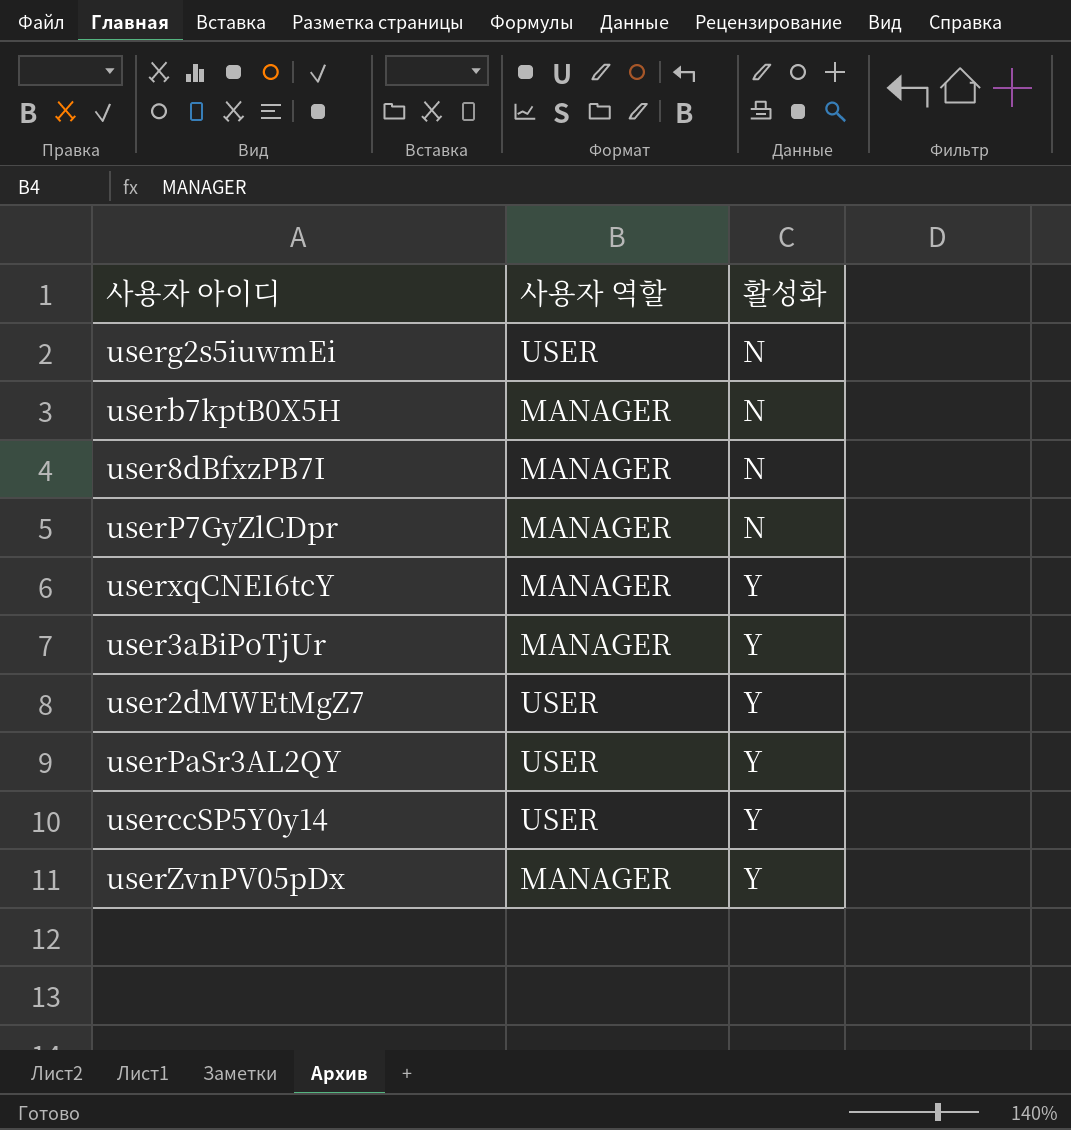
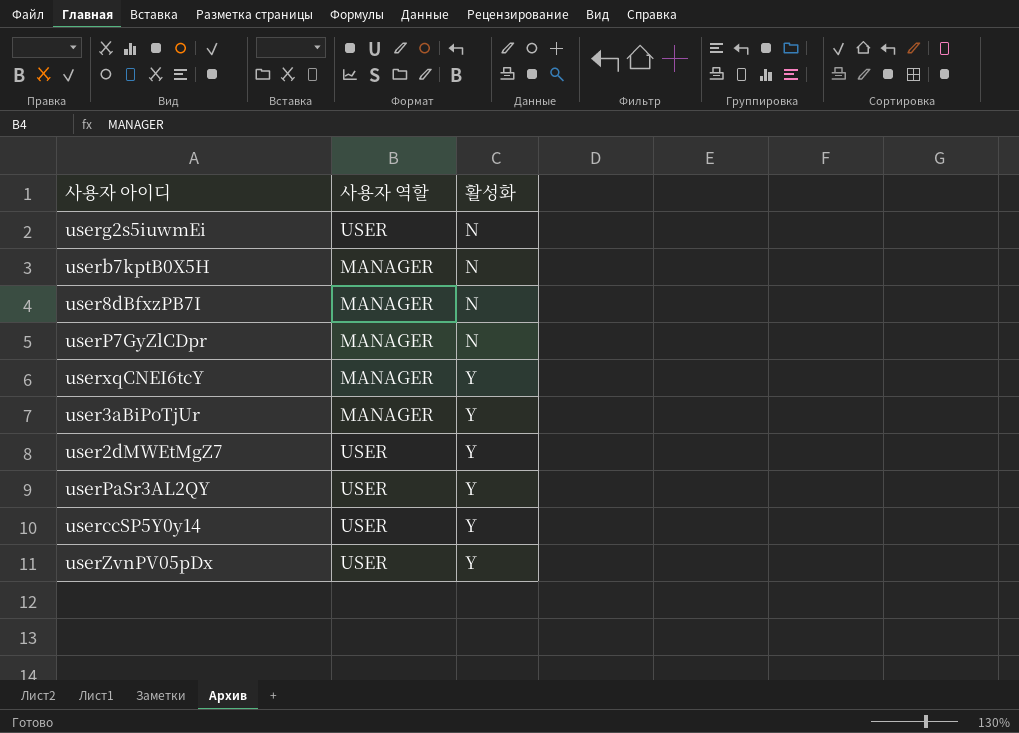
userZvnPV05pDx | 사용자 역할: MANAGER -> USER

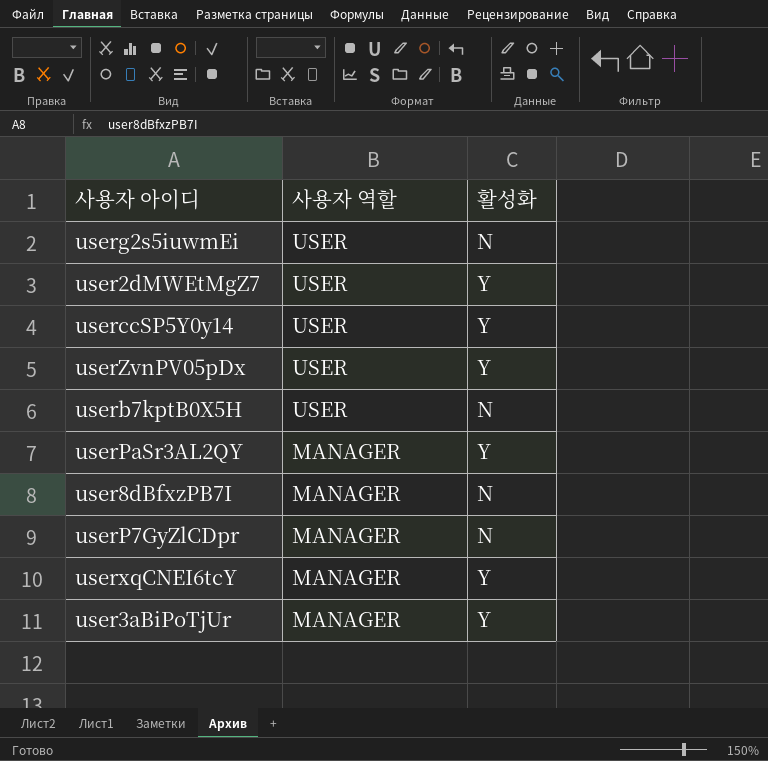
row order: 활성화 ascending -> 사용자 역할 descending
userb7kptB0X5H | 사용자 역할: MANAGER -> USER
userPaSr3AL2QY | 사용자 역할: USER -> MANAGER

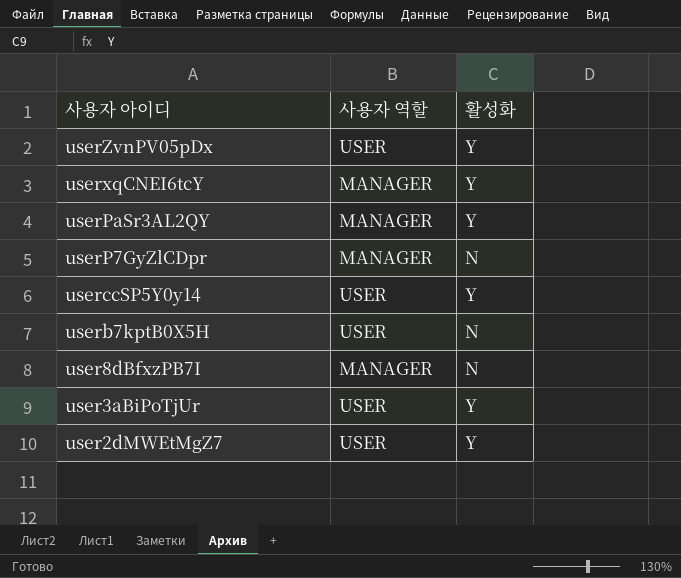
row order: 사용자 역할 descending -> 사용자 아이디 descending
row userg2s5iuwmEi: USER | N -> none
user3aBiPoTjUr | 사용자 역할: MANAGER -> USER

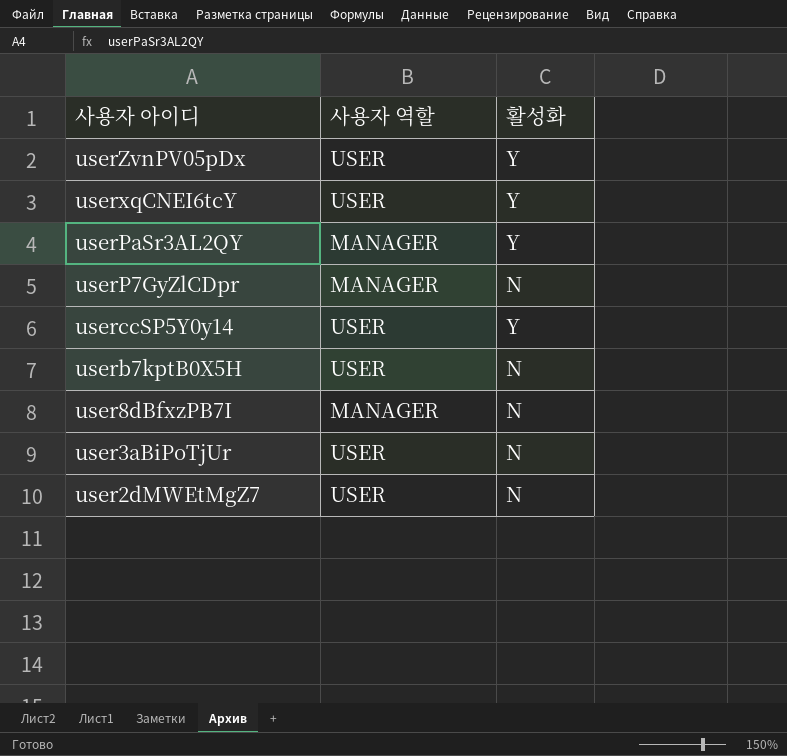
userxqCNEI6tcY | 사용자 역할: MANAGER -> USER
user3aBiPoTjUr | 활성화: Y -> N
user2dMWEtMgZ7 | 활성화: Y -> N

